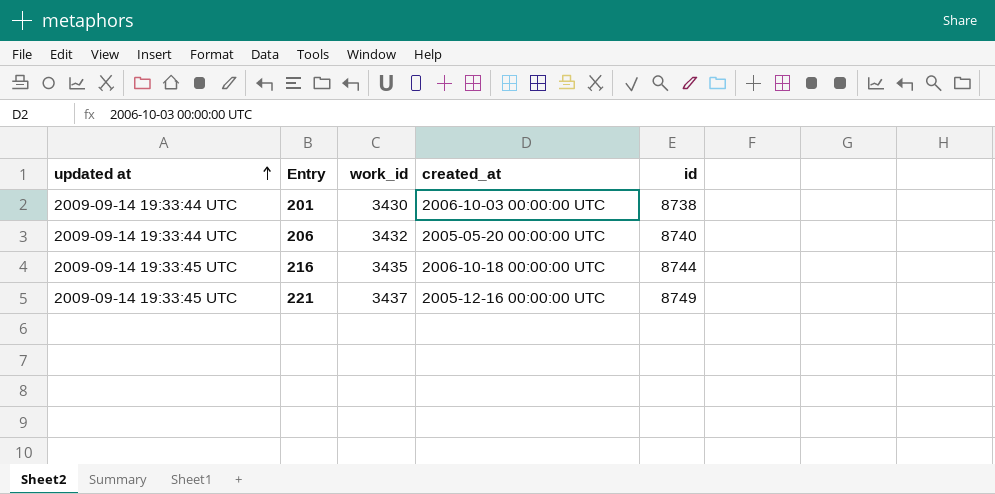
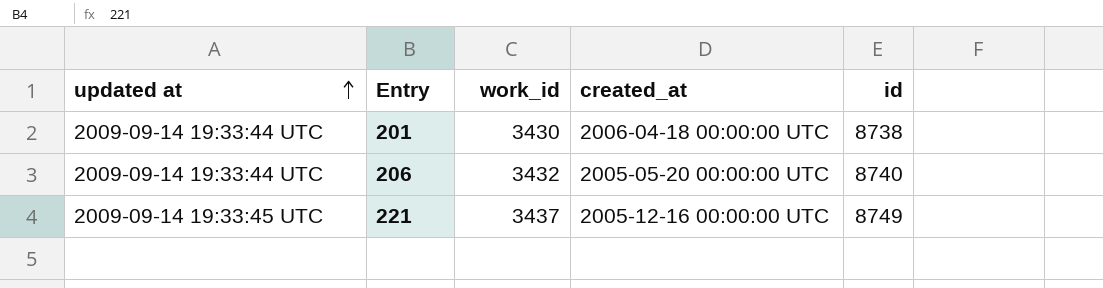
row 216: 2009-09-14 19:33:45 UTC | 3435 | 2006-10-18 00:00:00 UTC | 8744 -> none
201 | created_at: 2006-10-03 00:00:00 UTC -> 2006-04-18 00:00:00 UTC

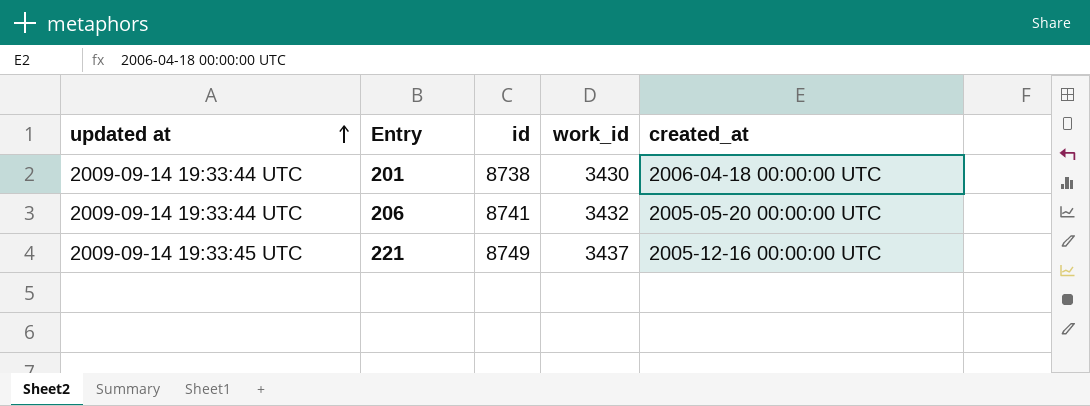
column id | position: 5 -> 3
206 | id: 8740 -> 8741

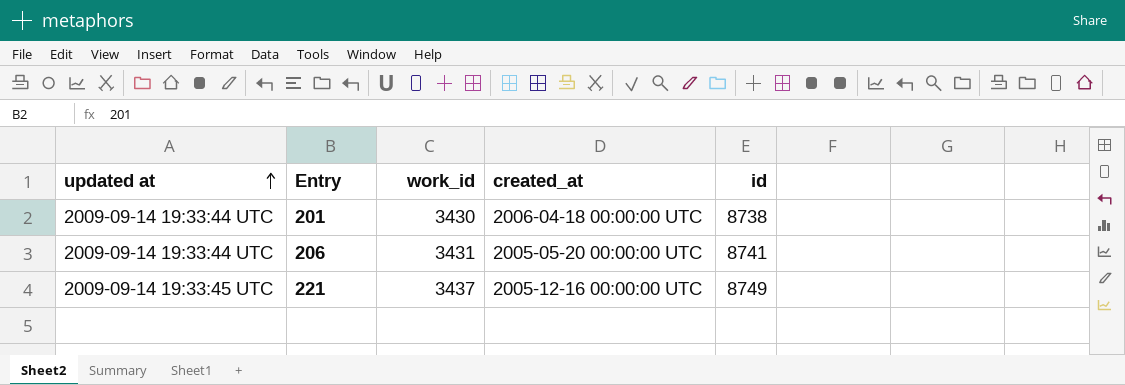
column id | position: 3 -> 5
206 | work_id: 3432 -> 3431

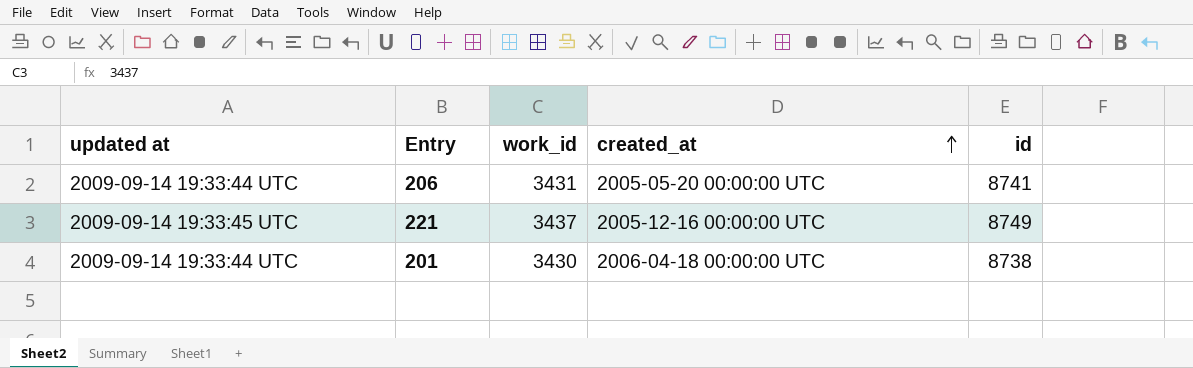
row order: updated at ascending -> created_at ascending

